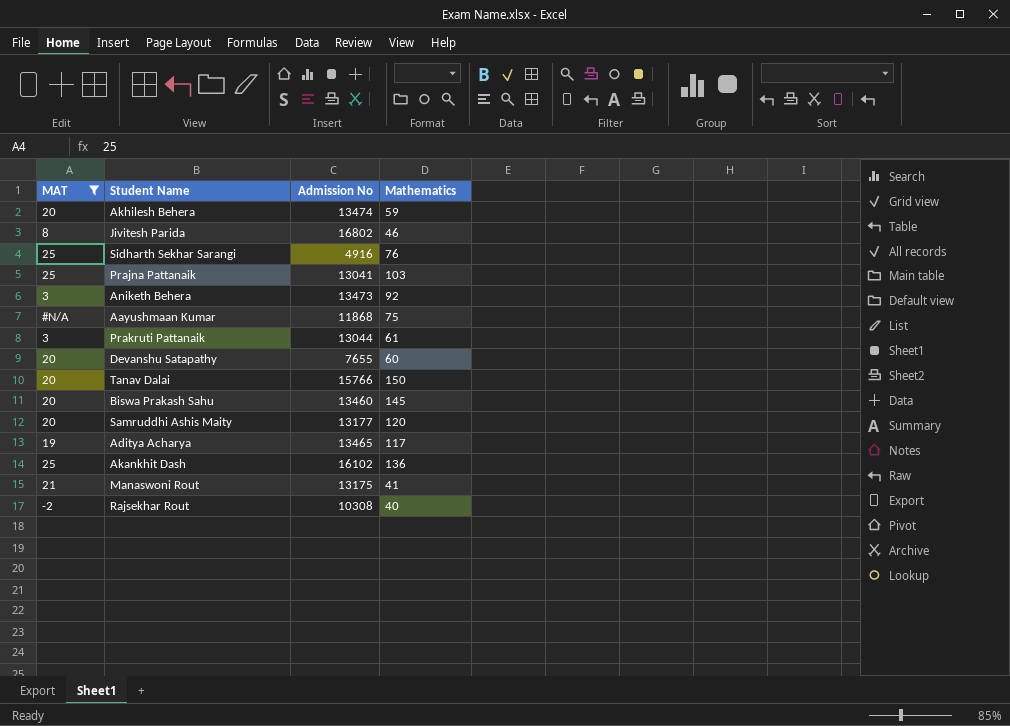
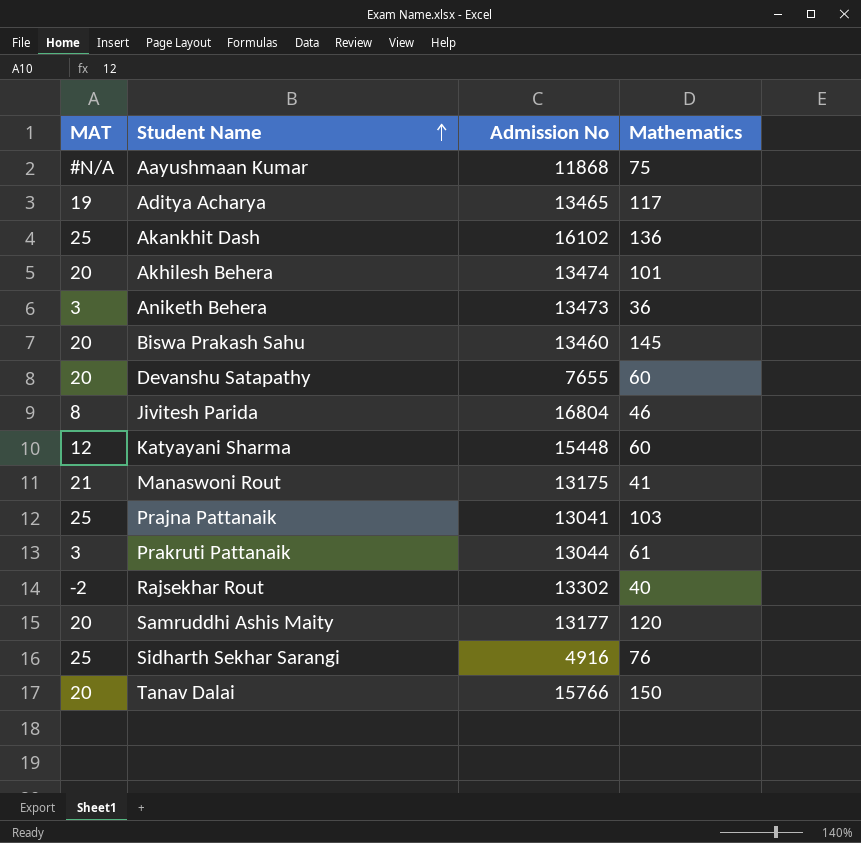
filter: MAT != 12 -> none
row order: none -> Student Name ascending
Akhilesh Behera | Mathematics: 59 -> 101
Aniketh Behera | Mathematics: 92 -> 36
Jivitesh Parida | Admission No: 16802 -> 16804
Rajsekhar Rout | Admission No: 10308 -> 13302

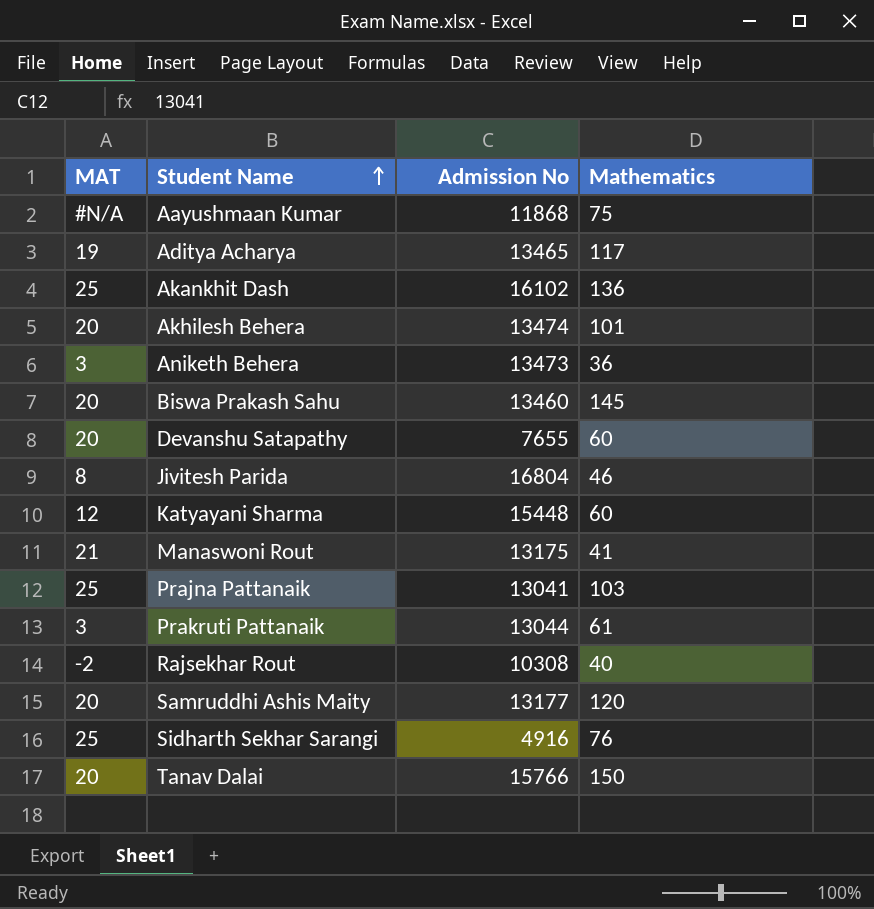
Rajsekhar Rout | Admission No: 13302 -> 10308

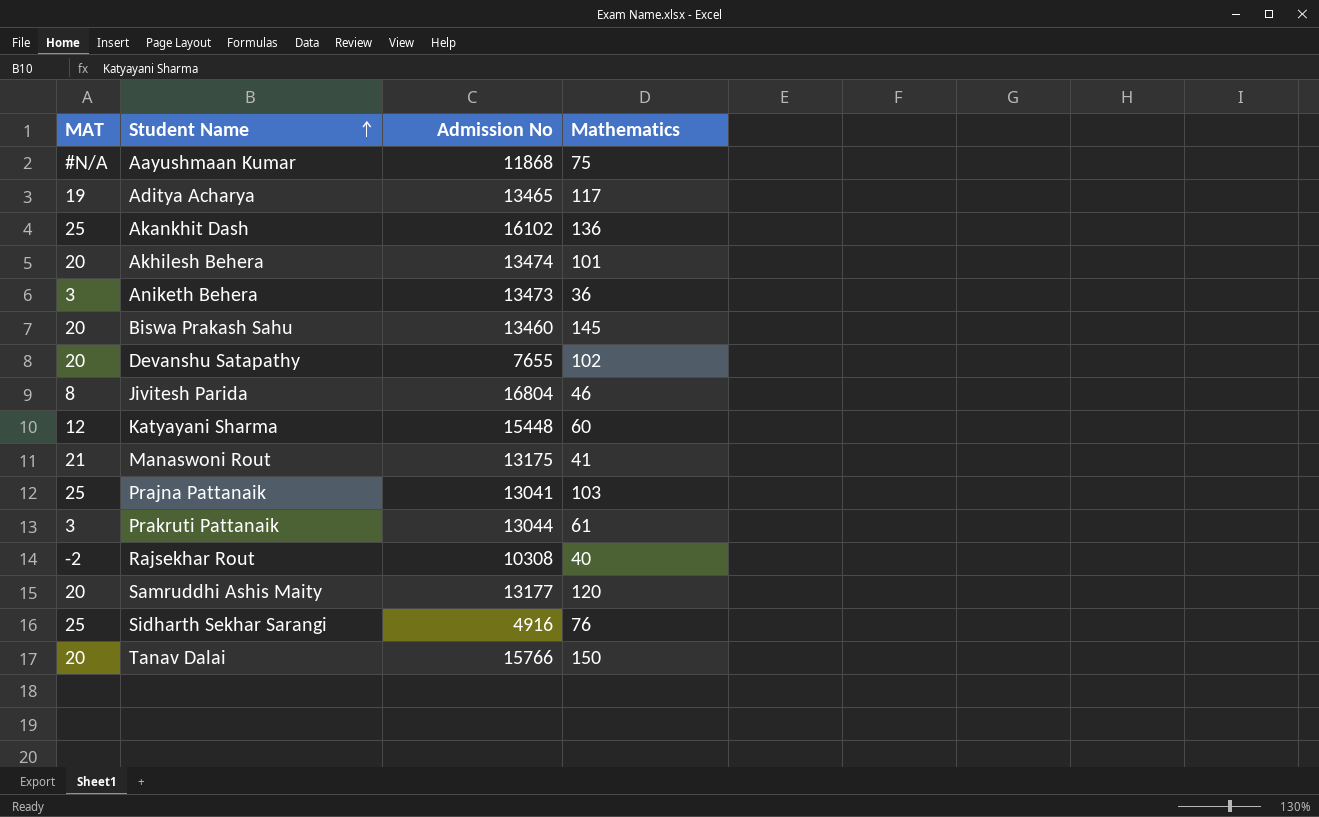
Devanshu Satapathy | Mathematics: 60 -> 102

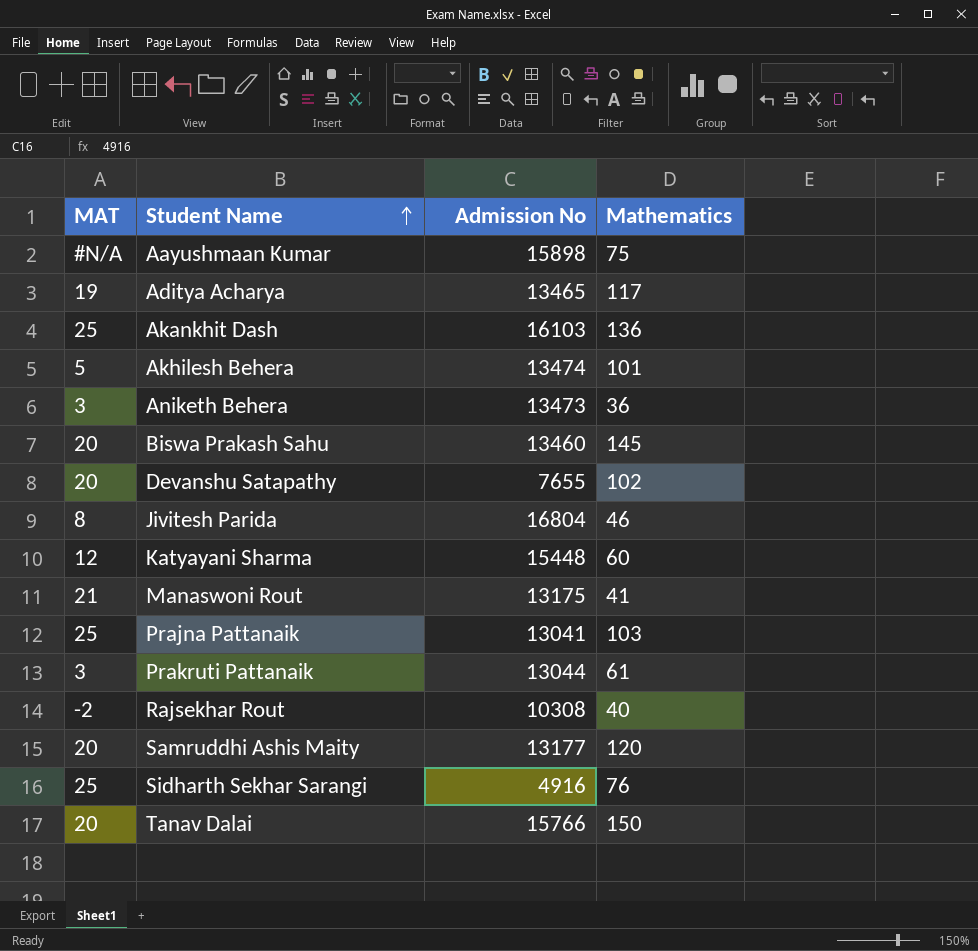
Aayushmaan Kumar | Admission No: 11868 -> 15898
Akankhit Dash | Admission No: 16102 -> 16103
Akhilesh Behera | MAT: 20 -> 5

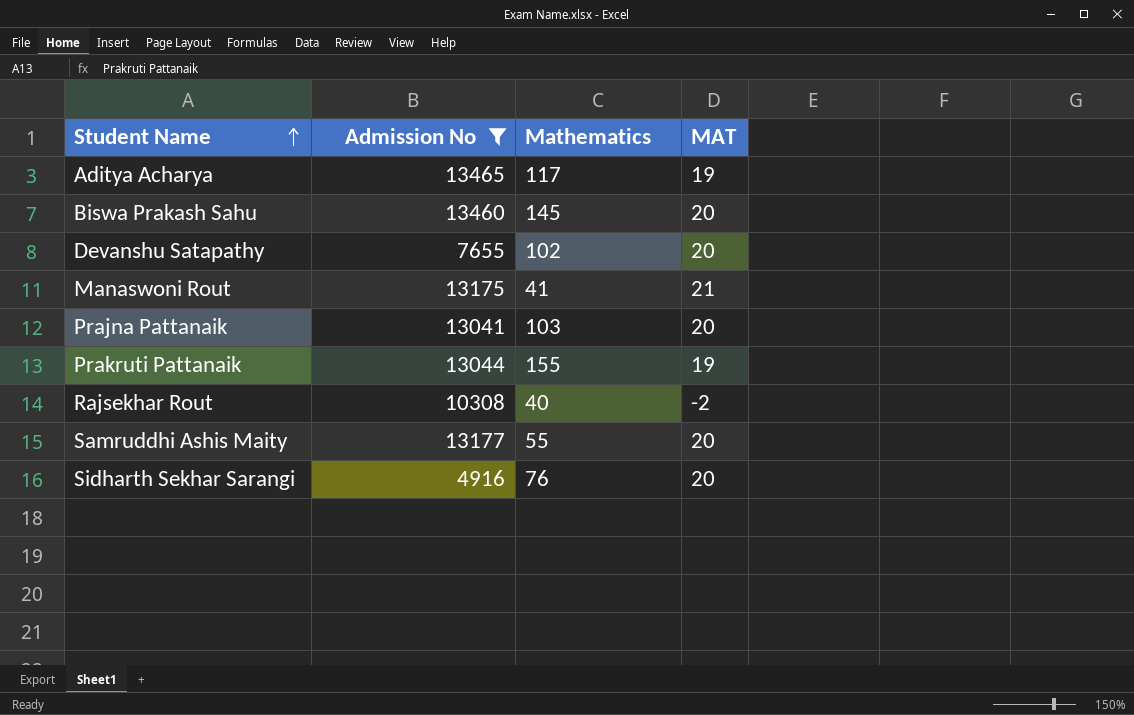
filter: none -> Admission No <= 13465
column MAT | position: 1 -> 4
Prajna Pattanaik | MAT: 25 -> 20
Prakruti Pattanaik | Mathematics: 61 -> 155
Prakruti Pattanaik | MAT: 3 -> 19
Samruddhi Ashis Maity | Mathematics: 120 -> 55
Sidharth Sekhar Sarangi | MAT: 25 -> 20

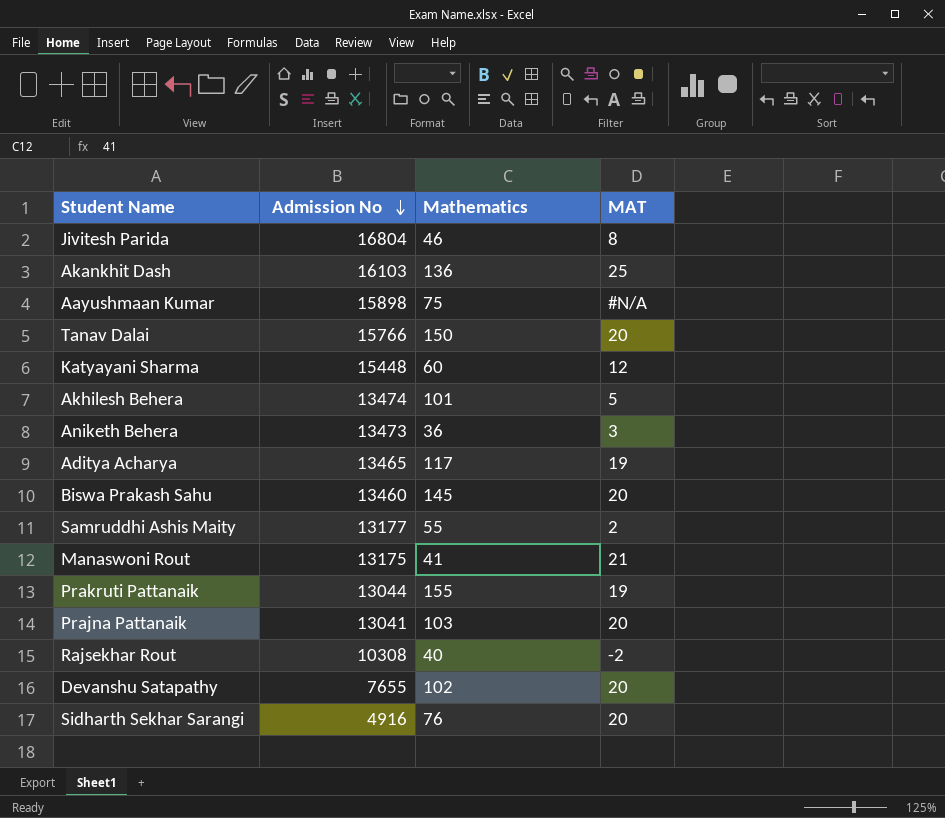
filter: Admission No <= 13465 -> none
row order: Student Name ascending -> Admission No descending
Samruddhi Ashis Maity | MAT: 20 -> 2

